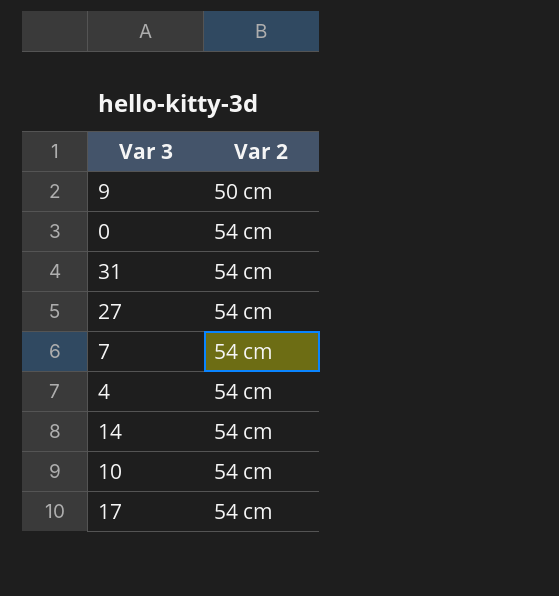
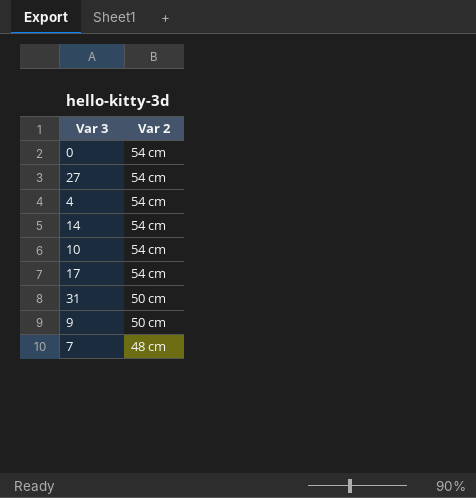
row order: Var 2 ascending -> Var 2 descending
31 | Var 2: 54 cm -> 50 cm
7 | Var 2: 54 cm -> 48 cm

